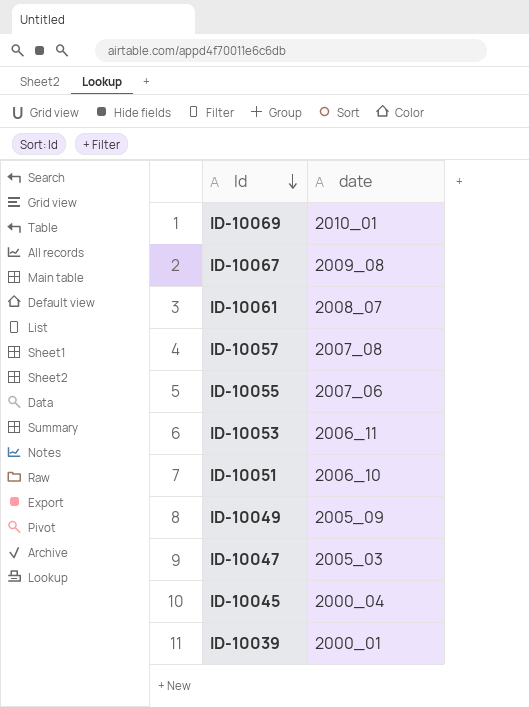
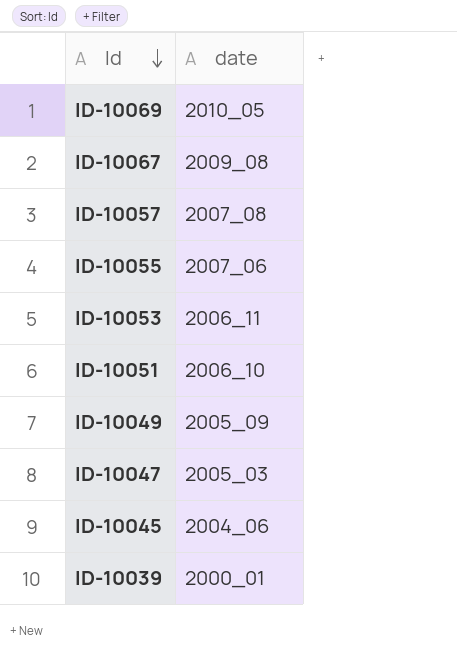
row ID-10061: 2008_07 -> none
ID-10069 | date: 2010_01 -> 2010_05
ID-10045 | date: 2000_04 -> 2004_06

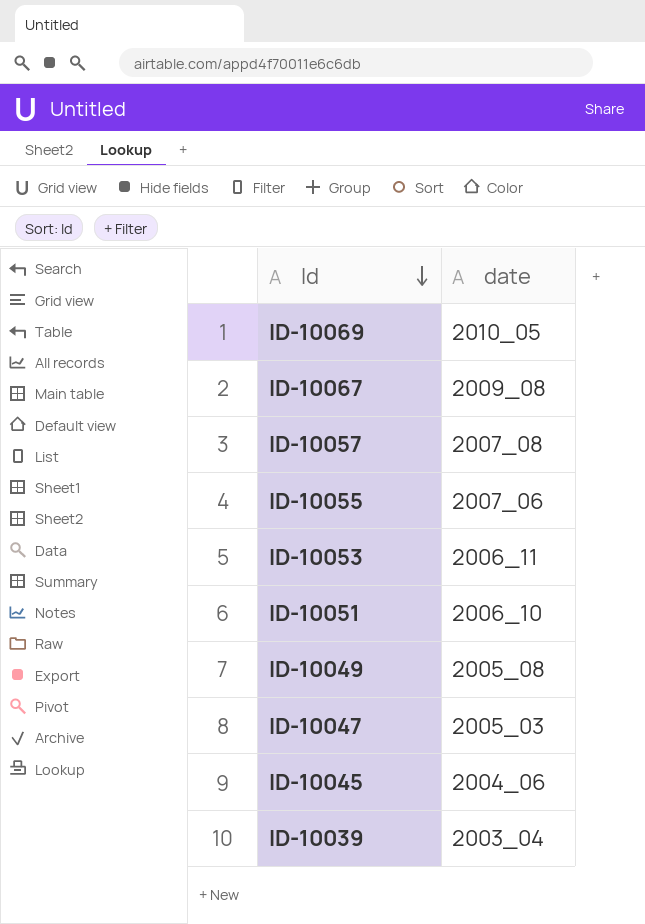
ID-10049 | date: 2005_09 -> 2005_08
ID-10039 | date: 2000_01 -> 2003_04

